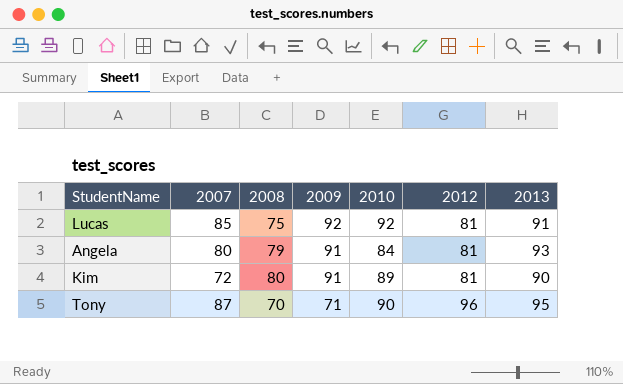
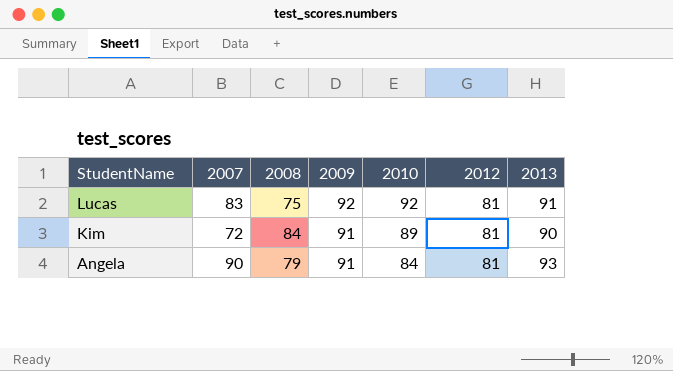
row order: 2009 descending -> StudentName descending
row Tony: 87 | 70 | 71 | 90 | 96 | 95 -> none
Lucas | 2007: 85 -> 83
Kim | 2008: 80 -> 84
Angela | 2007: 80 -> 90

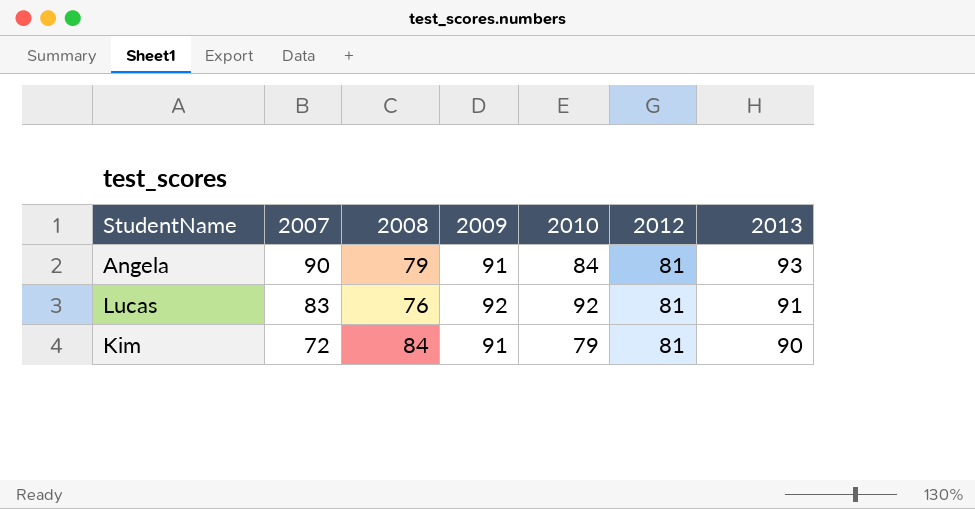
row order: StudentName descending -> 2007 descending
Lucas | 2008: 75 -> 76
Kim | 2010: 89 -> 79

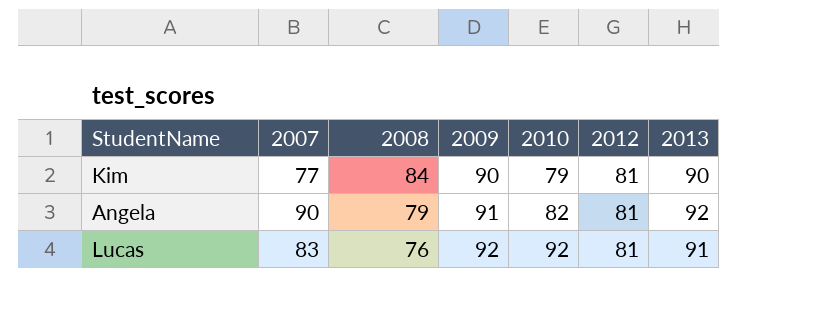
row order: 2007 descending -> 2008 descending
Kim | 2007: 72 -> 77
Kim | 2009: 91 -> 90
Angela | 2010: 84 -> 82
Angela | 2013: 93 -> 92

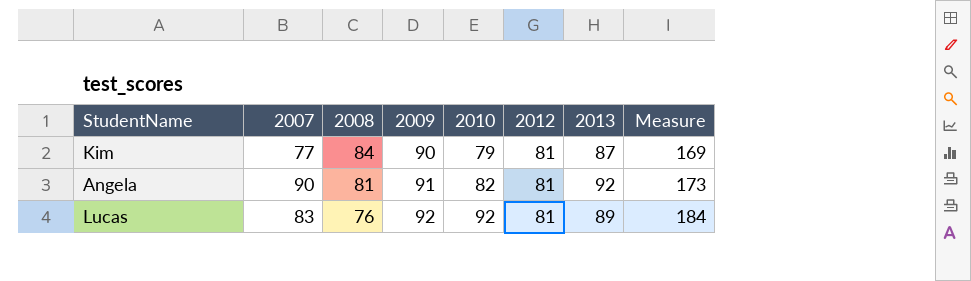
column Measure | formula: none -> [2009] + [2010]
Kim | 2013: 90 -> 87
Angela | 2008: 79 -> 81
Lucas | 2013: 91 -> 89

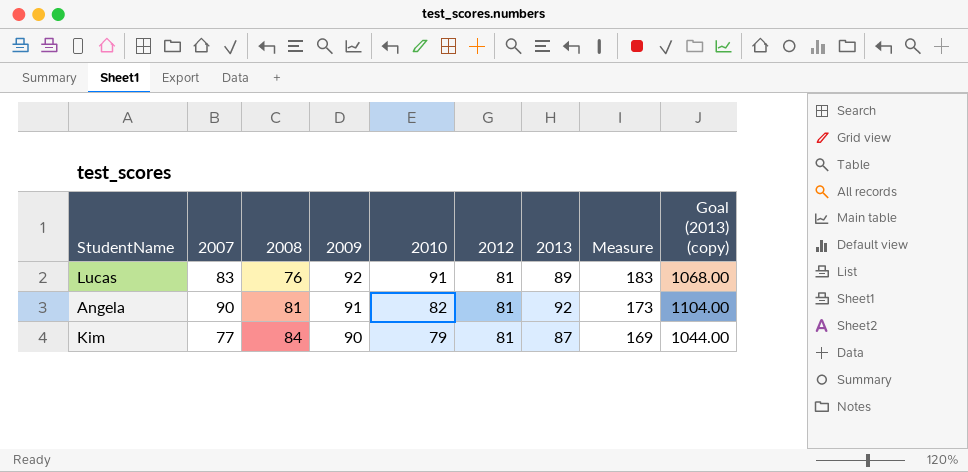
row order: 2008 descending -> 2008 ascending
column Goal (2013) (copy) | formula: none -> [2013] * 12
Lucas | 2010: 92 -> 91
Lucas | Measure: 184 -> 183

